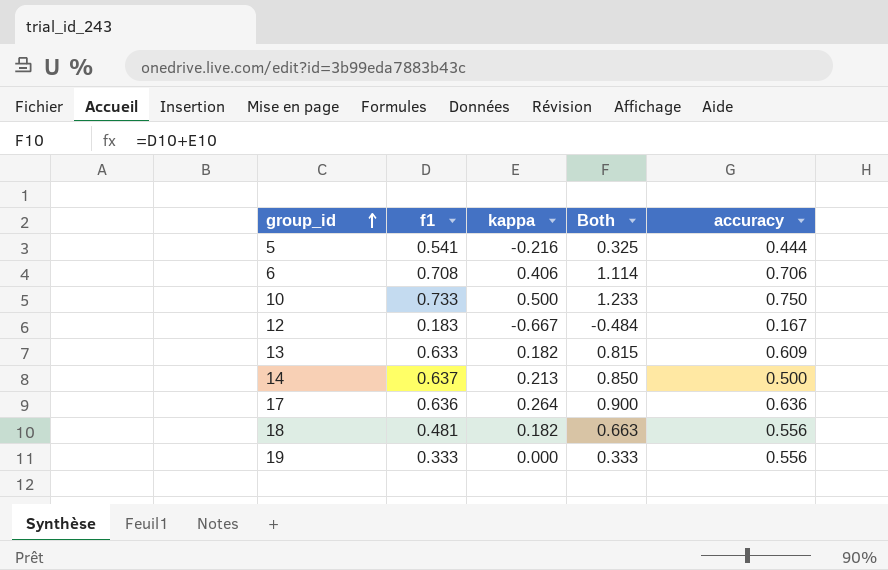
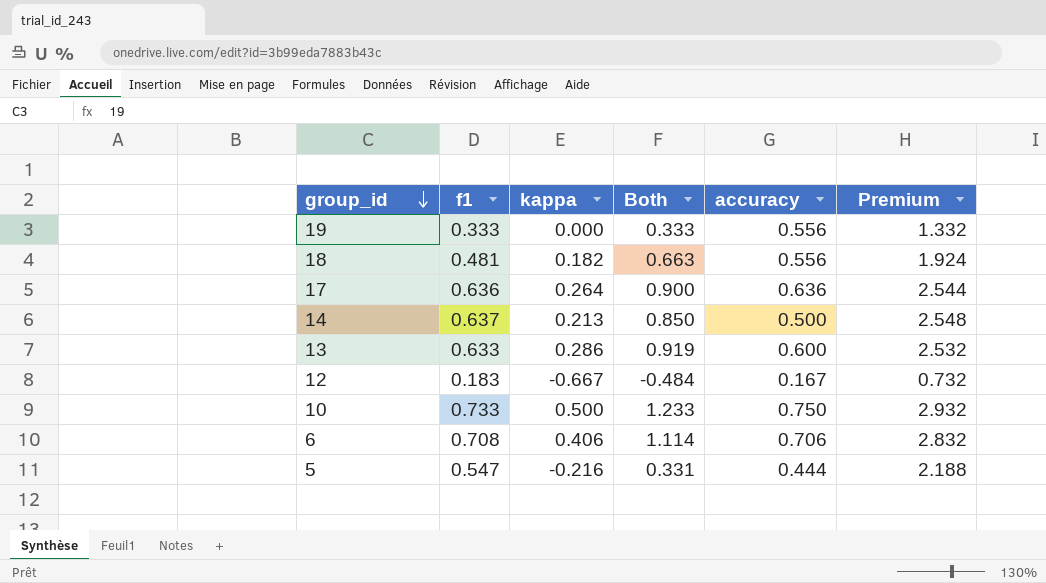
row order: group_id ascending -> group_id descending
column Premium | formula: none -> [f1] * 4
13 | kappa: 0.182 -> 0.286
13 | Both: 0.815 -> 0.919
13 | accuracy: 0.609 -> 0.600
5 | f1: 0.541 -> 0.547
5 | Both: 0.325 -> 0.331

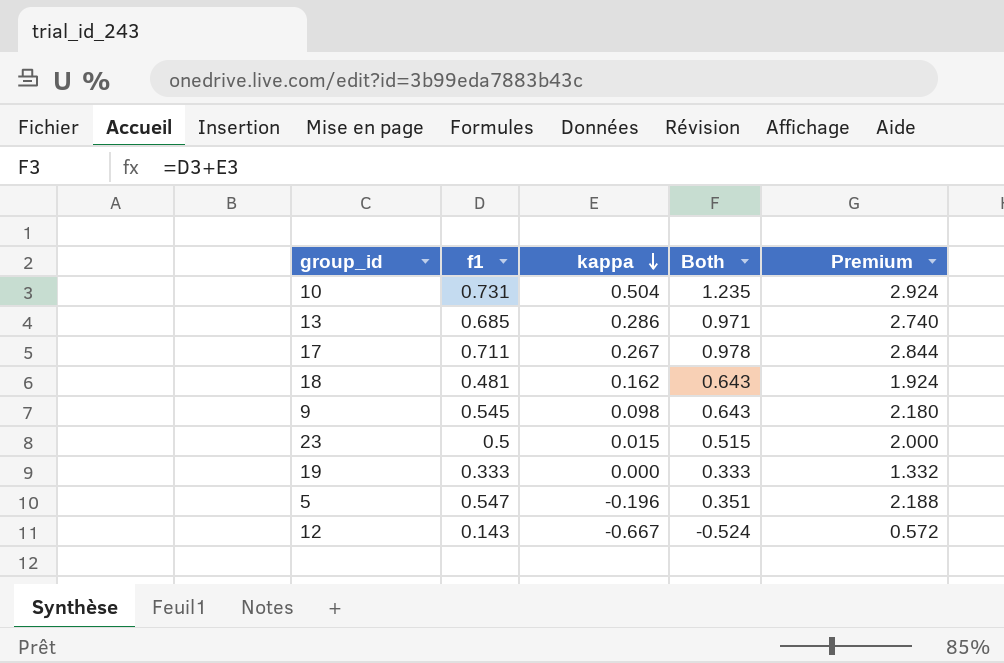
row order: group_id descending -> kappa descending
column accuracy | position: 5 -> none
row 14: 0.637 | 0.213 | 0.850 | 0.500 | 2.548 -> none
row 6: 0.708 | 0.406 | 1.114 | 0.706 | 2.832 -> none
10 | f1: 0.733 -> 0.731
10 | kappa: 0.500 -> 0.504
10 | Both: 1.233 -> 1.235
10 | Premium: 2.932 -> 2.924
13 | f1: 0.633 -> 0.685
13 | Both: 0.919 -> 0.971
13 | Premium: 2.532 -> 2.740
17 | f1: 0.636 -> 0.711
17 | kappa: 0.264 -> 0.267
17 | Both: 0.900 -> 0.978
17 | Premium: 2.544 -> 2.844
18 | kappa: 0.182 -> 0.162
18 | Both: 0.663 -> 0.643
row 9: none -> 0.545 | 0.098 | 0.643 | 2.180
row 23: none -> 0.5 | 0.015 | 0.515 | 2.000
5 | kappa: -0.216 -> -0.196
5 | Both: 0.331 -> 0.351
12 | f1: 0.183 -> 0.143
12 | Both: -0.484 -> -0.524
12 | Premium: 0.732 -> 0.572

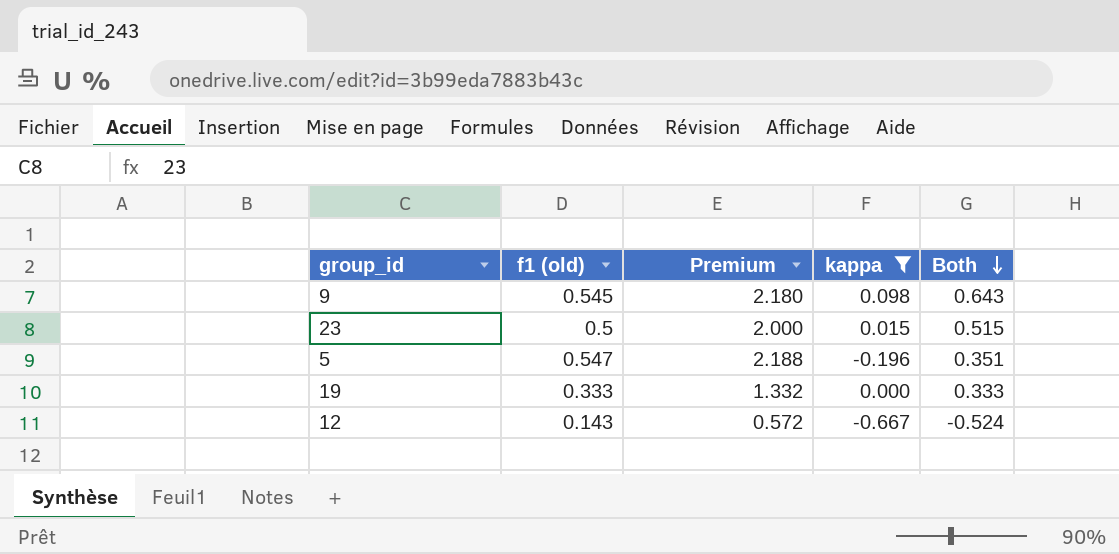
filter: none -> kappa <= 0.098
row order: kappa descending -> Both descending
column name: f1 -> f1 (old)
column Premium | position: 5 -> 3

